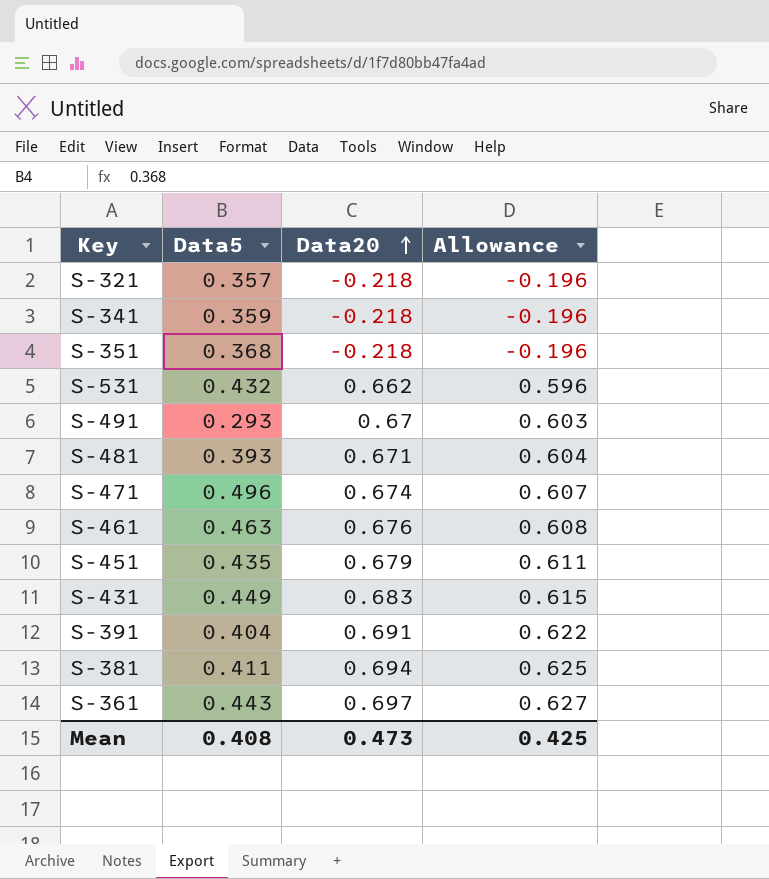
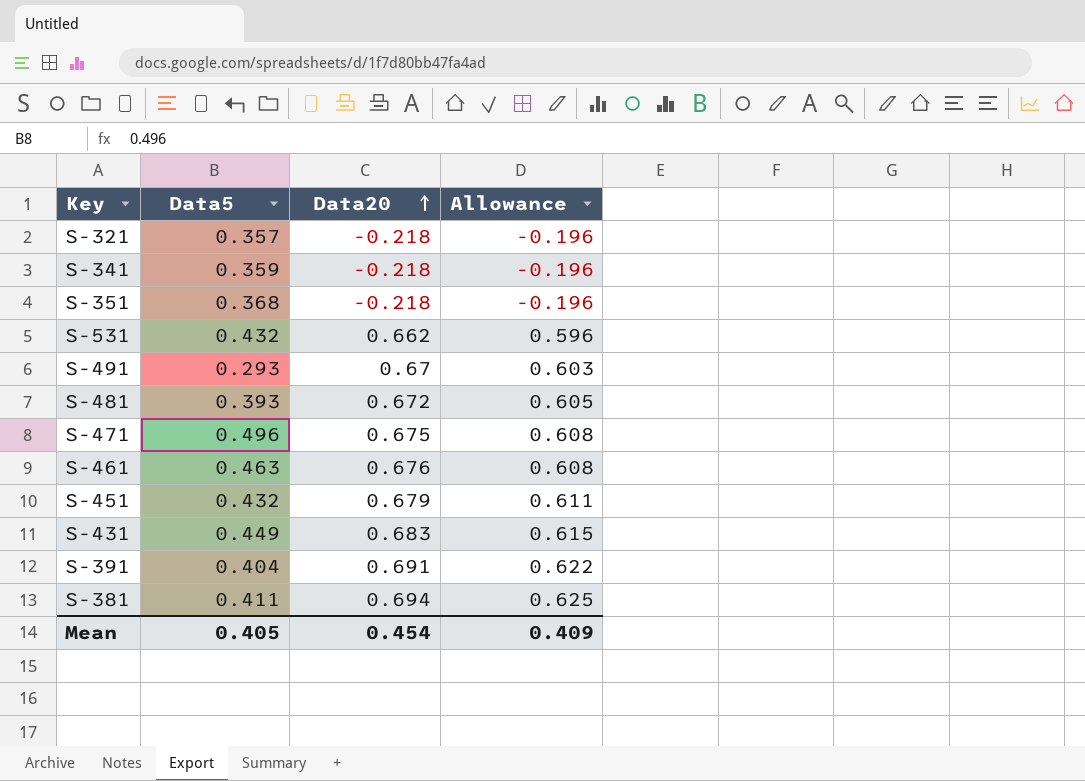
row S-361: 0.443 | 0.697 | 0.627 -> none
S-481 | Data20: 0.671 -> 0.672
S-481 | Allowance: 0.604 -> 0.605
S-471 | Data20: 0.674 -> 0.675
S-471 | Allowance: 0.607 -> 0.608
S-451 | Data5: 0.435 -> 0.432
Mean | Data5: 0.408 -> 0.405
Mean | Data20: 0.473 -> 0.454
Mean | Allowance: 0.425 -> 0.409

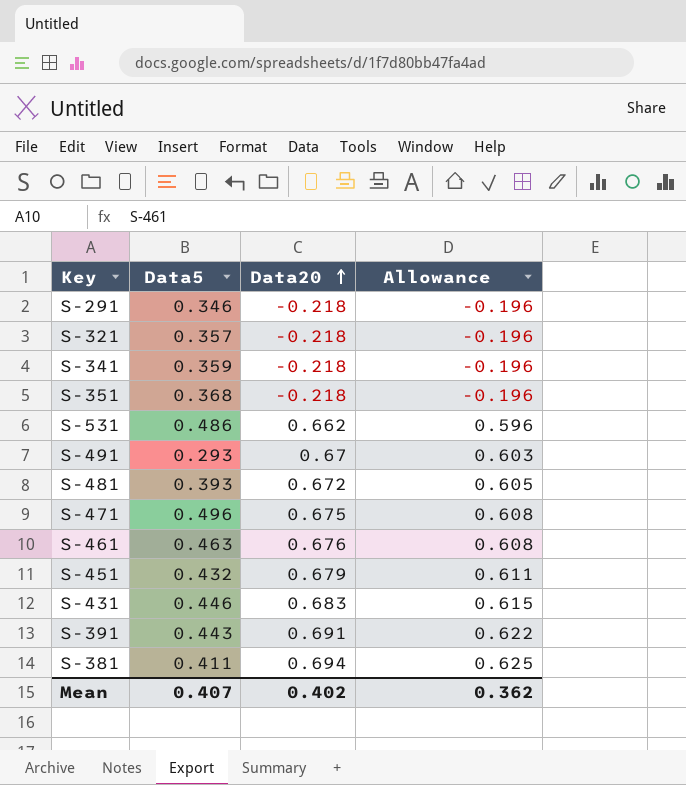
row S-291: none -> 0.346 | -0.218 | -0.196
S-531 | Data5: 0.432 -> 0.486
S-431 | Data5: 0.449 -> 0.446
S-391 | Data5: 0.404 -> 0.443
Mean | Data5: 0.405 -> 0.407
Mean | Data20: 0.454 -> 0.402
Mean | Allowance: 0.409 -> 0.362

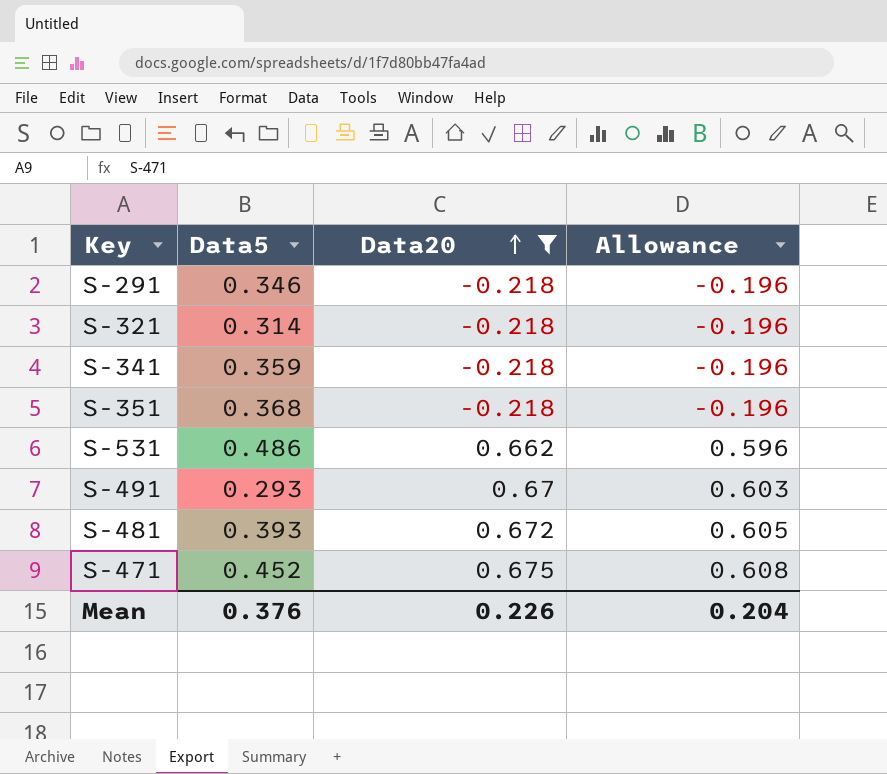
filter: none -> Data20 <= 0.675
S-321 | Data5: 0.357 -> 0.314
S-471 | Data5: 0.496 -> 0.452
Mean | Data5: 0.407 -> 0.376
Mean | Data20: 0.402 -> 0.226
Mean | Allowance: 0.362 -> 0.204

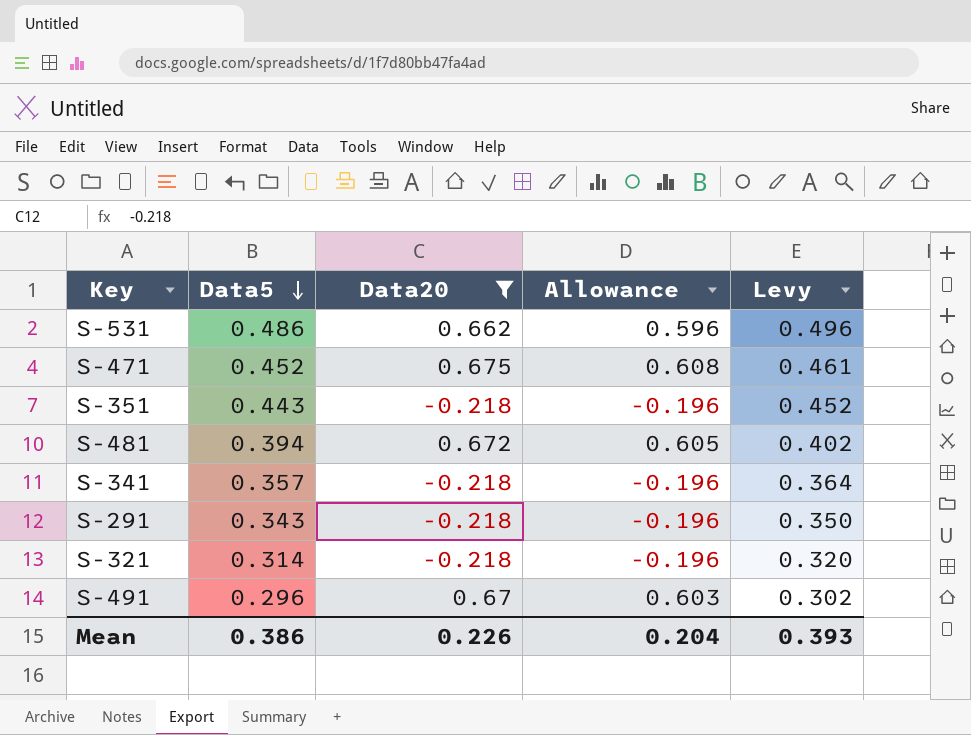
row order: Data20 ascending -> Data5 descending
column Levy | formula: none -> [Data5] * 1.02
S-351 | Data5: 0.368 -> 0.443
S-481 | Data5: 0.393 -> 0.394
S-341 | Data5: 0.359 -> 0.357
S-291 | Data5: 0.346 -> 0.343
S-491 | Data5: 0.293 -> 0.296
Mean | Data5: 0.376 -> 0.386

